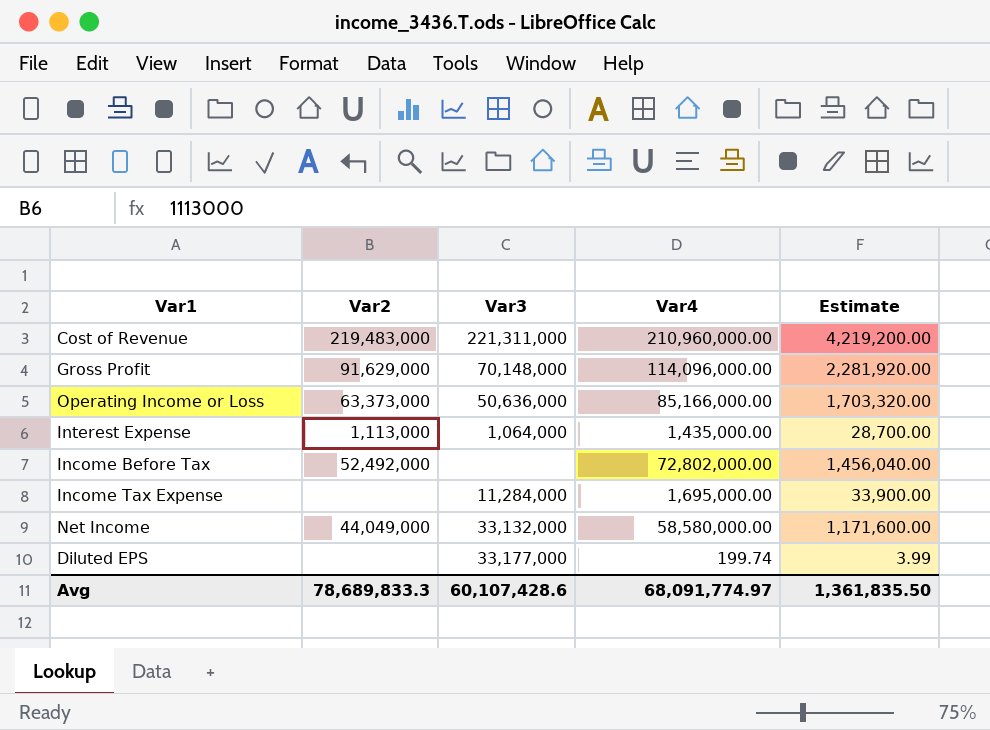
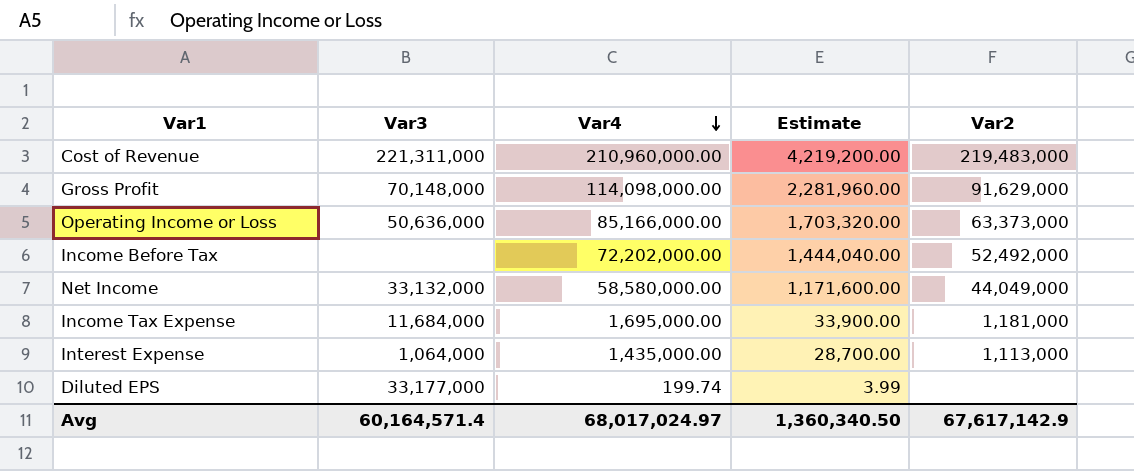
row order: none -> Var4 descending
column Var2 | position: 2 -> 5
Gross Profit | Var4: 114,096,000.00 -> 114,098,000.00
Gross Profit | Estimate: 2,281,920.00 -> 2,281,960.00
Income Before Tax | Var4: 72,802,000.00 -> 72,202,000.00
Income Before Tax | Estimate: 1,456,040.00 -> 1,444,040.00
Income Tax Expense | Var3: 11,284,000 -> 11,684,000
Income Tax Expense | Var2: none -> 1,181,000
Avg | Var3: 60,107,428.6 -> 60,164,571.4
Avg | Var4: 68,091,774.97 -> 68,017,024.97
Avg | Estimate: 1,361,835.50 -> 1,360,340.50
Avg | Var2: 78,689,833.3 -> 67,617,142.9

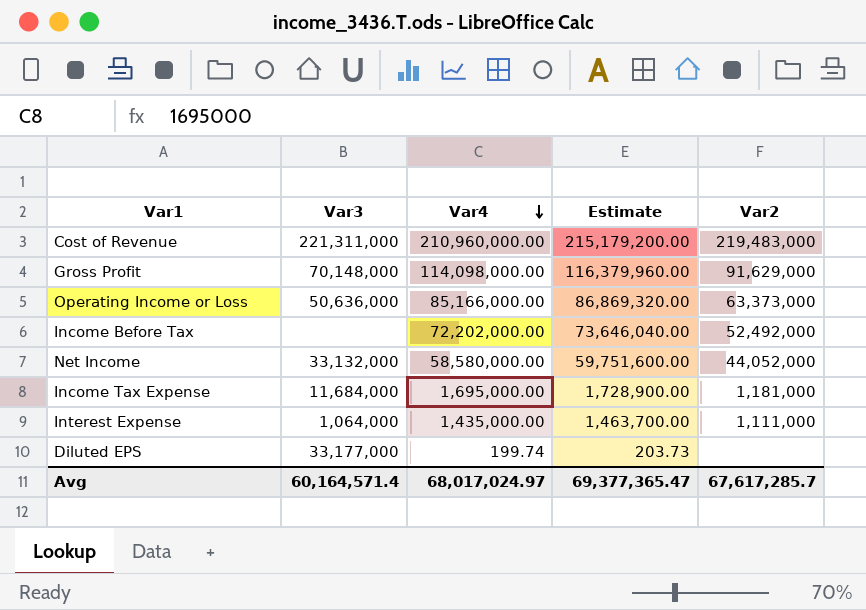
column Estimate | formula: [Var4] * 0.02 -> [Var4] * 1.02
Net Income | Var2: 44,049,000 -> 44,052,000
Interest Expense | Var2: 1,113,000 -> 1,111,000
Avg | Estimate: 1,360,340.50 -> 69,377,365.47
Avg | Var2: 67,617,142.9 -> 67,617,285.7

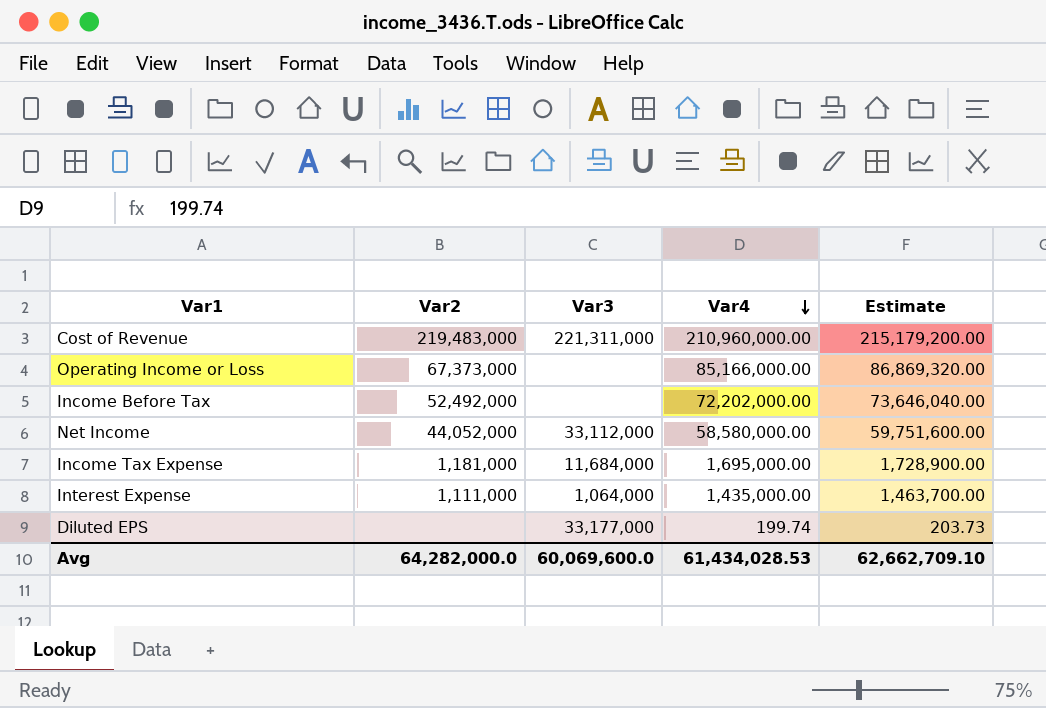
column Var2 | position: 5 -> 2
row Gross Profit: 70,148,000 | 114,098,000.00 | 116,379,960.00 | 91,629,000 -> none
Operating Income or Loss | Var2: 63,373,000 -> 67,373,000
Operating Income or Loss | Var3: 50,636,000 -> none
Net Income | Var3: 33,132,000 -> 33,112,000
Avg | Var2: 67,617,285.7 -> 64,282,000.0
Avg | Var3: 60,164,571.4 -> 60,069,600.0
Avg | Var4: 68,017,024.97 -> 61,434,028.53
Avg | Estimate: 69,377,365.47 -> 62,662,709.10

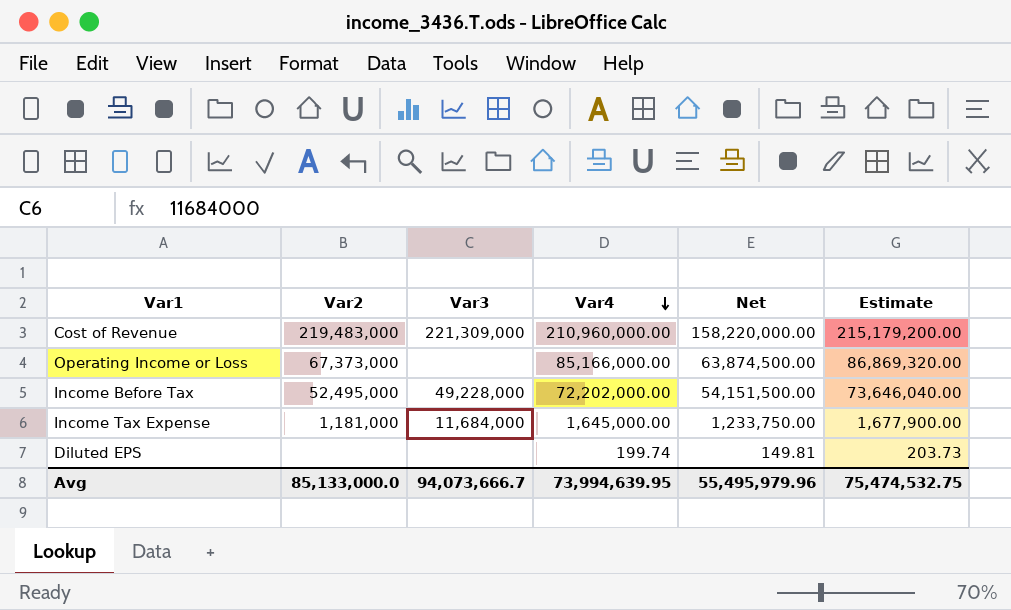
column Net | formula: none -> [Var4] * 0.75
row Net Income: 44,052,000 | 33,112,000 | 58,580,000.00 | 59,751,600.00 -> none
row Interest Expense: 1,111,000 | 1,064,000 | 1,435,000.00 | 1,463,700.00 -> none
Cost of Revenue | Var3: 221,311,000 -> 221,309,000
Income Before Tax | Var2: 52,492,000 -> 52,495,000
Income Before Tax | Var3: none -> 49,228,000
Income Tax Expense | Var4: 1,695,000.00 -> 1,645,000.00
Income Tax Expense | Estimate: 1,728,900.00 -> 1,677,900.00
Diluted EPS | Var3: 33,177,000 -> none
Avg | Var2: 64,282,000.0 -> 85,133,000.0
Avg | Var3: 60,069,600.0 -> 94,073,666.7
Avg | Var4: 61,434,028.53 -> 73,994,639.95
Avg | Estimate: 62,662,709.10 -> 75,474,532.75

